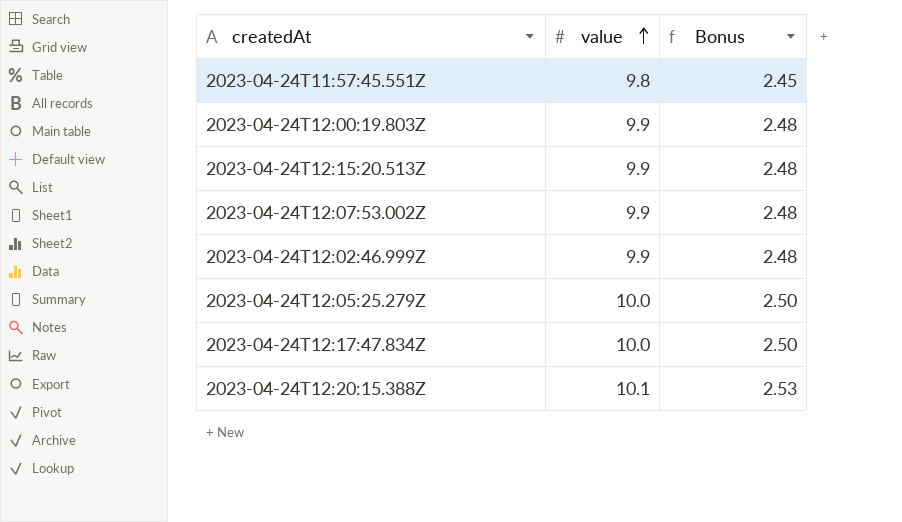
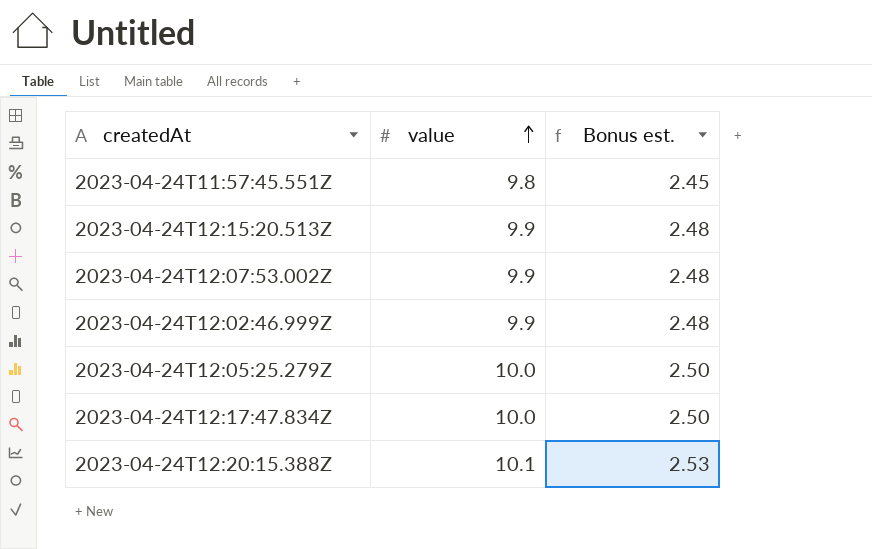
column name: Bonus -> Bonus est.
row 2023-04-24T12:00:19.803Z: 9.9 | 2.48 -> none

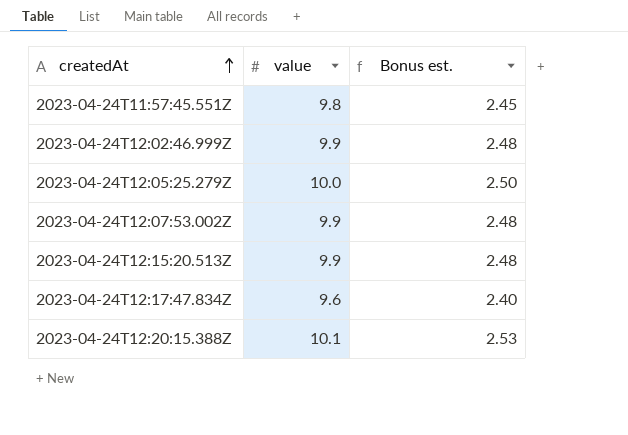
row order: value ascending -> createdAt ascending
2023-04-24T12:17:47.834Z | value: 10.0 -> 9.6
2023-04-24T12:17:47.834Z | Bonus est.: 2.50 -> 2.40

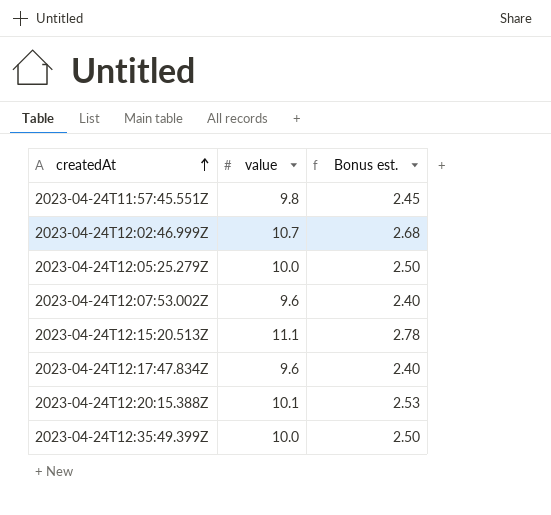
2023-04-24T12:02:46.999Z | value: 9.9 -> 10.7
2023-04-24T12:02:46.999Z | Bonus est.: 2.48 -> 2.68
2023-04-24T12:07:53.002Z | value: 9.9 -> 9.6
2023-04-24T12:07:53.002Z | Bonus est.: 2.48 -> 2.40
2023-04-24T12:15:20.513Z | value: 9.9 -> 11.1
2023-04-24T12:15:20.513Z | Bonus est.: 2.48 -> 2.78
row 2023-04-24T12:35:49.399Z: none -> 10.0 | 2.50

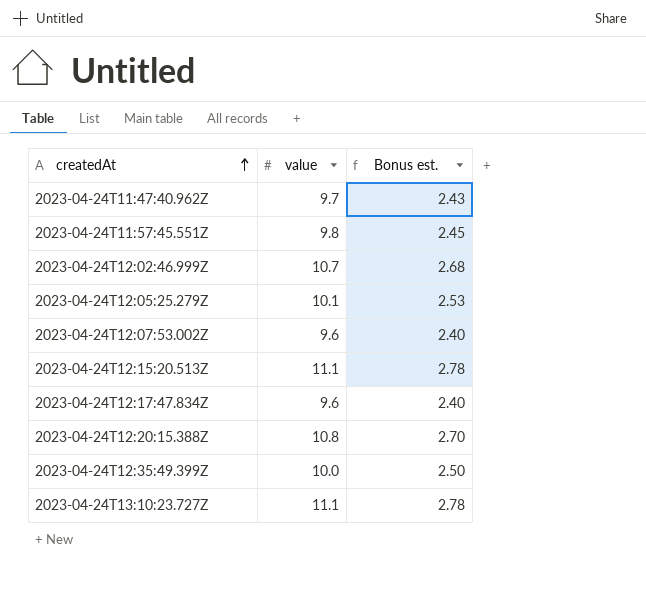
row 2023-04-24T11:47:40.962Z: none -> 9.7 | 2.43
2023-04-24T12:05:25.279Z | value: 10.0 -> 10.1
2023-04-24T12:05:25.279Z | Bonus est.: 2.50 -> 2.53
2023-04-24T12:20:15.388Z | value: 10.1 -> 10.8
2023-04-24T12:20:15.388Z | Bonus est.: 2.53 -> 2.70
row 2023-04-24T13:10:23.727Z: none -> 11.1 | 2.78

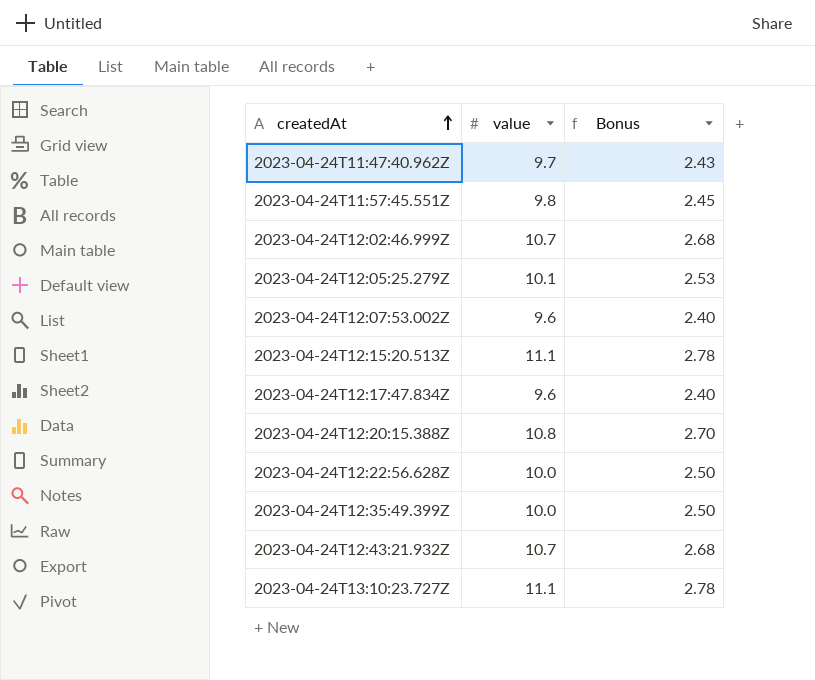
column name: Bonus est. -> Bonus
row 2023-04-24T12:22:56.628Z: none -> 10.0 | 2.50
row 2023-04-24T12:43:21.932Z: none -> 10.7 | 2.68

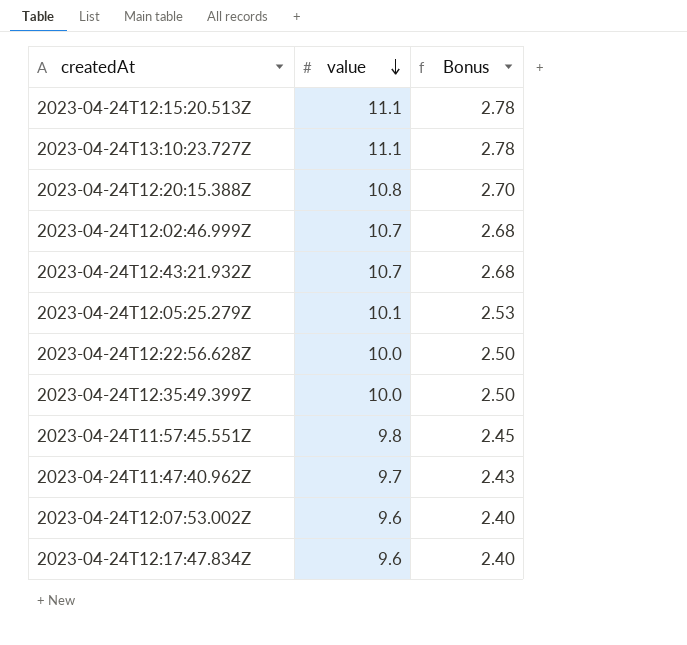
row order: createdAt ascending -> value descending

